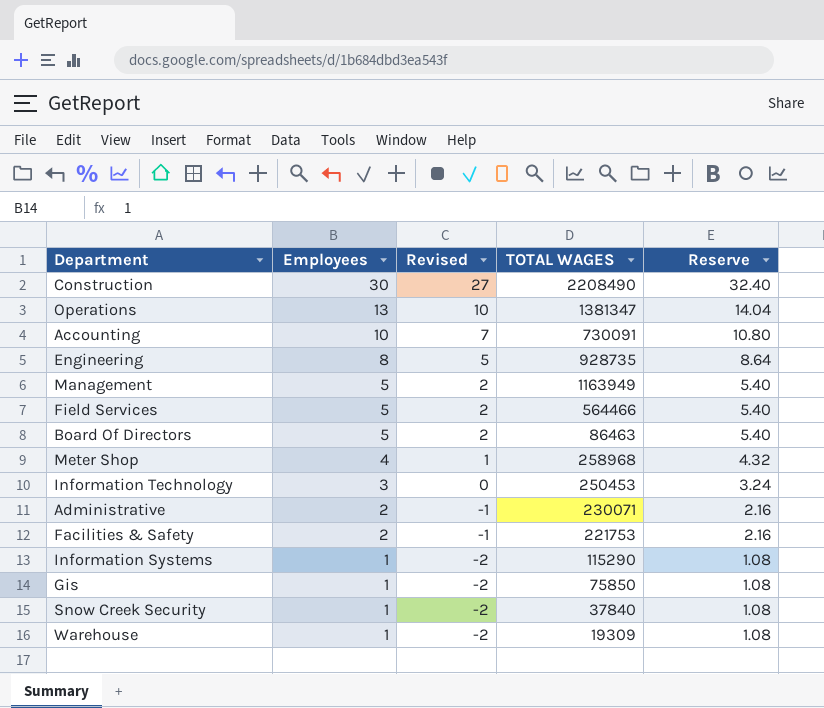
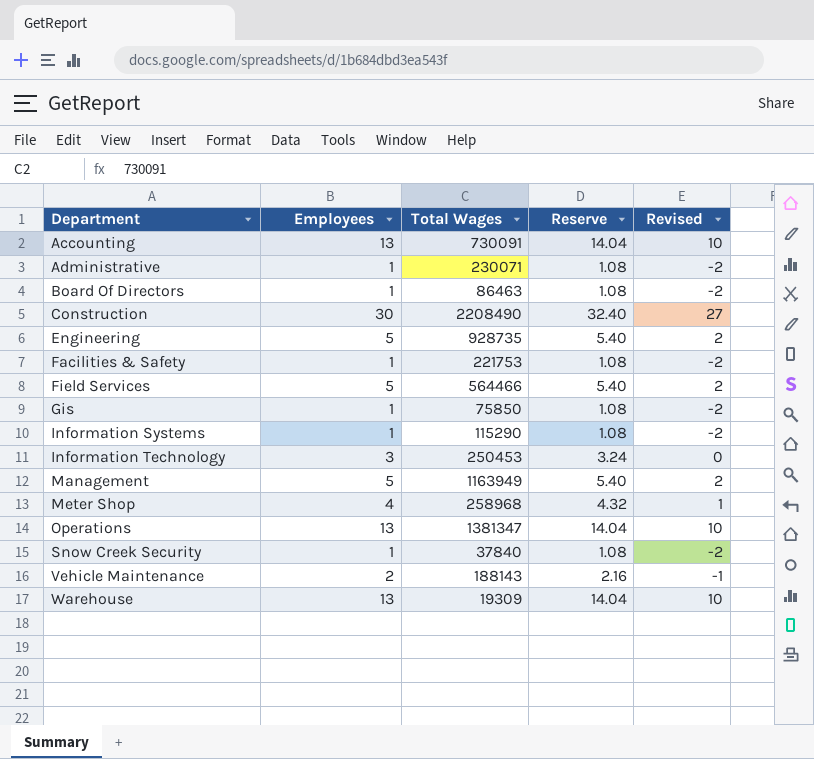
row order: Employees descending -> Department ascending
column name: TOTAL WAGES -> Total Wages
column Revised | position: 3 -> 5
Accounting | Employees: 10 -> 13
Accounting | Reserve: 10.80 -> 14.04
Accounting | Revised: 7 -> 10
Administrative | Employees: 2 -> 1
Administrative | Reserve: 2.16 -> 1.08
Administrative | Revised: -1 -> -2
Board Of Directors | Employees: 5 -> 1
Board Of Directors | Reserve: 5.40 -> 1.08
Board Of Directors | Revised: 2 -> -2
Engineering | Employees: 8 -> 5
Engineering | Reserve: 8.64 -> 5.40
Engineering | Revised: 5 -> 2
Facilities & Safety | Employees: 2 -> 1
Facilities & Safety | Reserve: 2.16 -> 1.08
Facilities & Safety | Revised: -1 -> -2
row Vehicle Maintenance: none -> 2 | 188143 | 2.16 | -1
Warehouse | Employees: 1 -> 13
Warehouse | Reserve: 1.08 -> 14.04
Warehouse | Revised: -2 -> 10

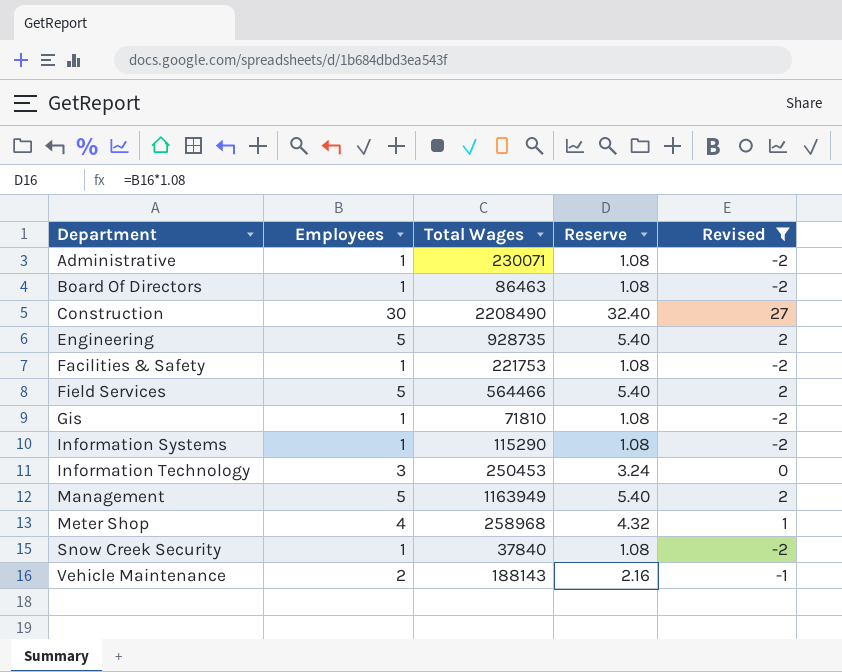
filter: none -> Revised != 10
Gis | Total Wages: 75850 -> 71810

